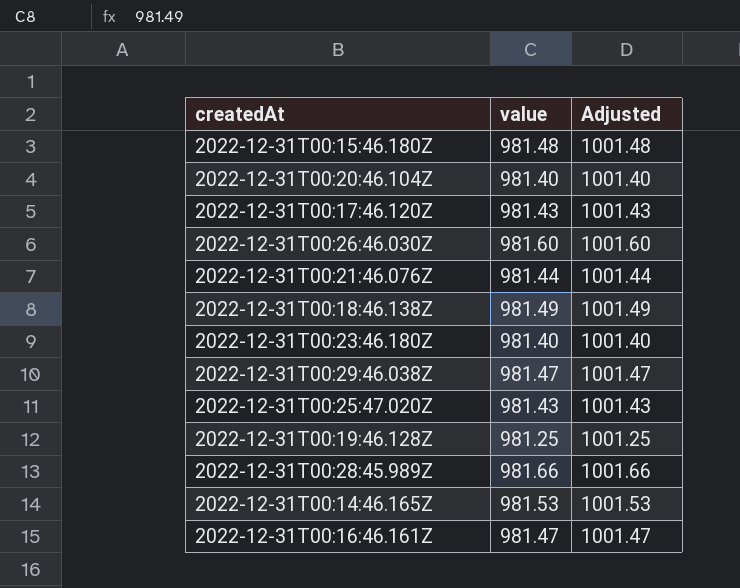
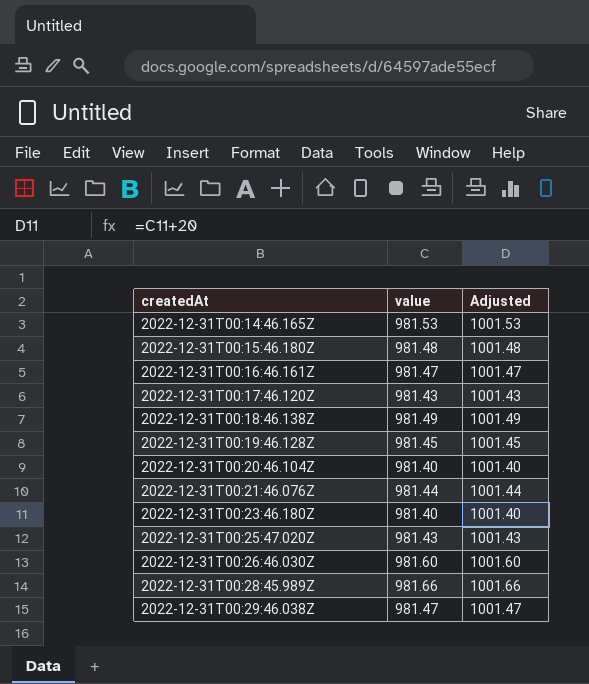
row order: none -> createdAt ascending
2022-12-31T00:19:46.128Z | value: 981.25 -> 981.45
2022-12-31T00:19:46.128Z | Adjusted: 1001.25 -> 1001.45

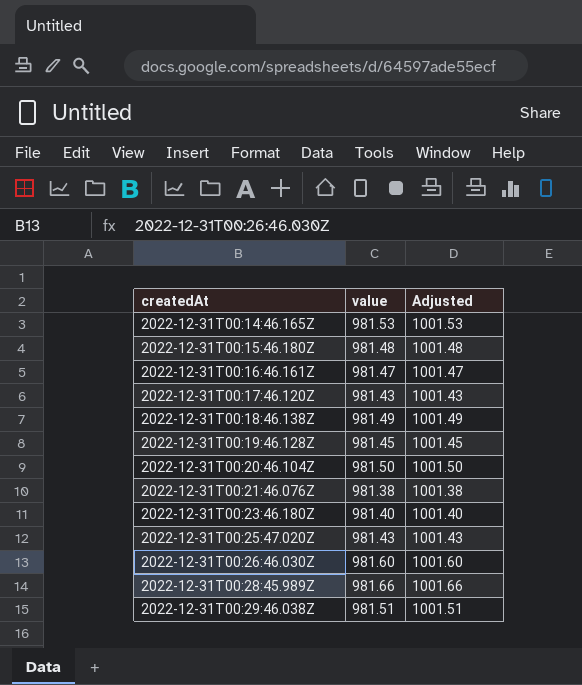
2022-12-31T00:20:46.104Z | value: 981.40 -> 981.50
2022-12-31T00:20:46.104Z | Adjusted: 1001.40 -> 1001.50
2022-12-31T00:21:46.076Z | value: 981.44 -> 981.38
2022-12-31T00:21:46.076Z | Adjusted: 1001.44 -> 1001.38
2022-12-31T00:29:46.038Z | value: 981.47 -> 981.51
2022-12-31T00:29:46.038Z | Adjusted: 1001.47 -> 1001.51

